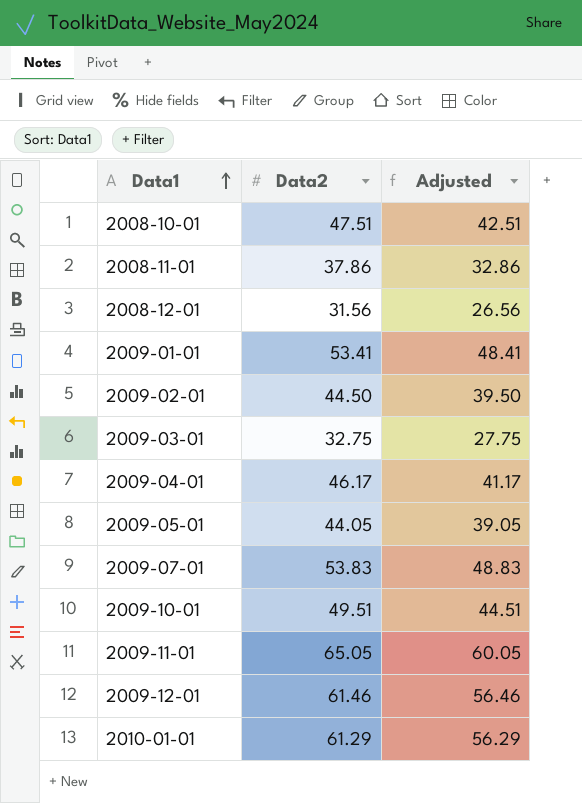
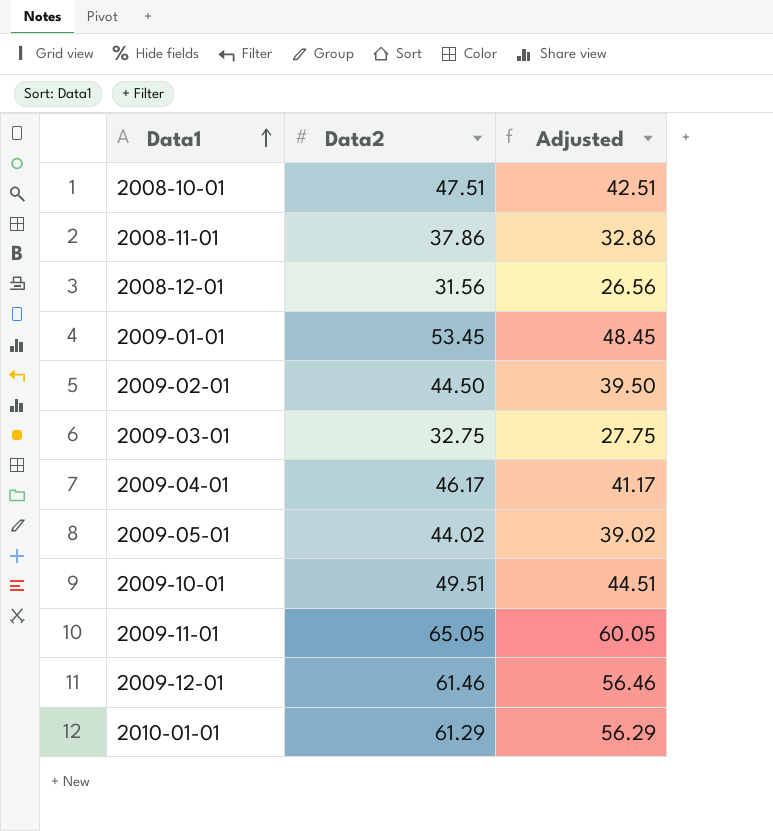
row 2009-07-01: 53.83 | 48.83 -> none
2009-01-01 | Data2: 53.41 -> 53.45
2009-01-01 | Adjusted: 48.41 -> 48.45
2009-05-01 | Data2: 44.05 -> 44.02
2009-05-01 | Adjusted: 39.05 -> 39.02

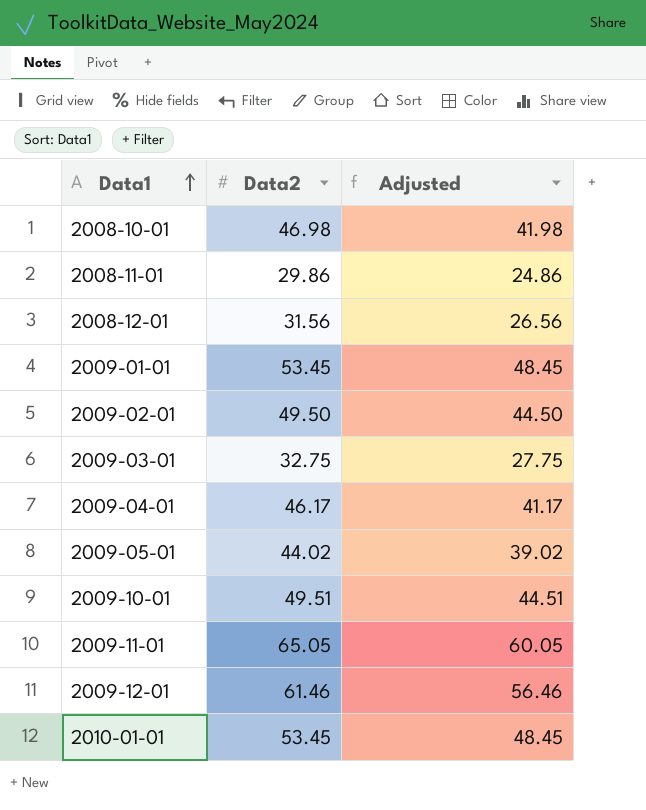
2008-10-01 | Data2: 47.51 -> 46.98
2008-10-01 | Adjusted: 42.51 -> 41.98
2008-11-01 | Data2: 37.86 -> 29.86
2008-11-01 | Adjusted: 32.86 -> 24.86
2009-02-01 | Data2: 44.50 -> 49.50
2009-02-01 | Adjusted: 39.50 -> 44.50
2010-01-01 | Data2: 61.29 -> 53.45
2010-01-01 | Adjusted: 56.29 -> 48.45

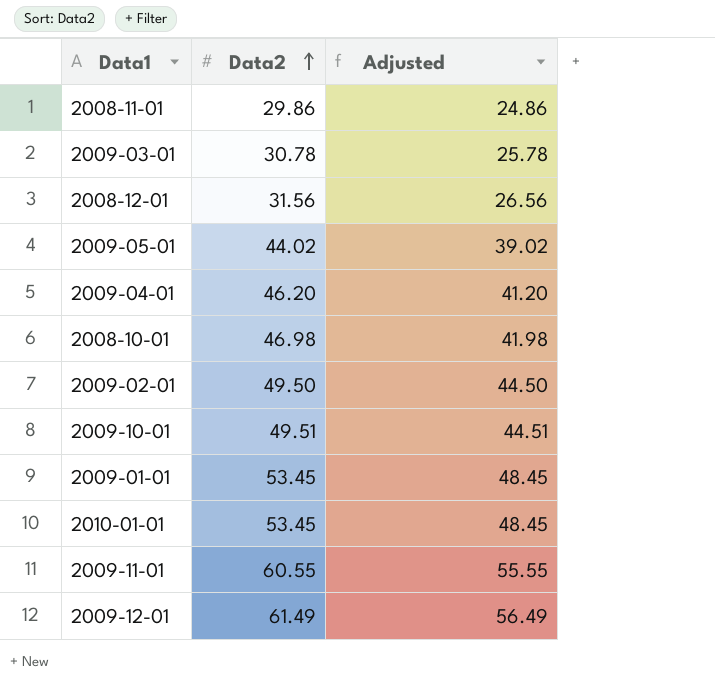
row order: Data1 ascending -> Data2 ascending
2009-03-01 | Data2: 32.75 -> 30.78
2009-03-01 | Adjusted: 27.75 -> 25.78
2009-04-01 | Data2: 46.17 -> 46.20
2009-04-01 | Adjusted: 41.17 -> 41.20
2009-11-01 | Data2: 65.05 -> 60.55
2009-11-01 | Adjusted: 60.05 -> 55.55
2009-12-01 | Data2: 61.46 -> 61.49
2009-12-01 | Adjusted: 56.46 -> 56.49

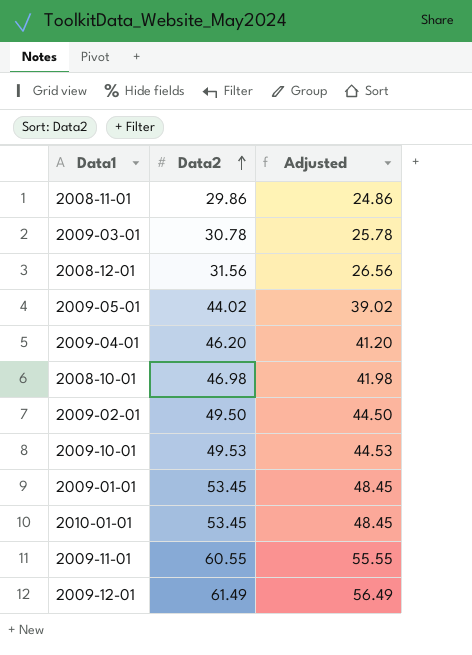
2009-10-01 | Data2: 49.51 -> 49.53
2009-10-01 | Adjusted: 44.51 -> 44.53

